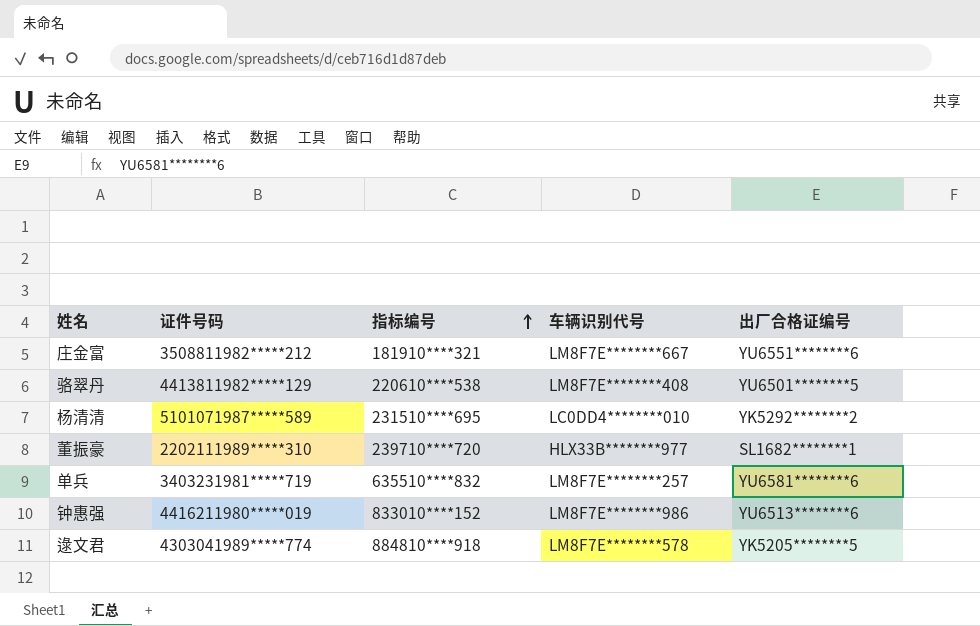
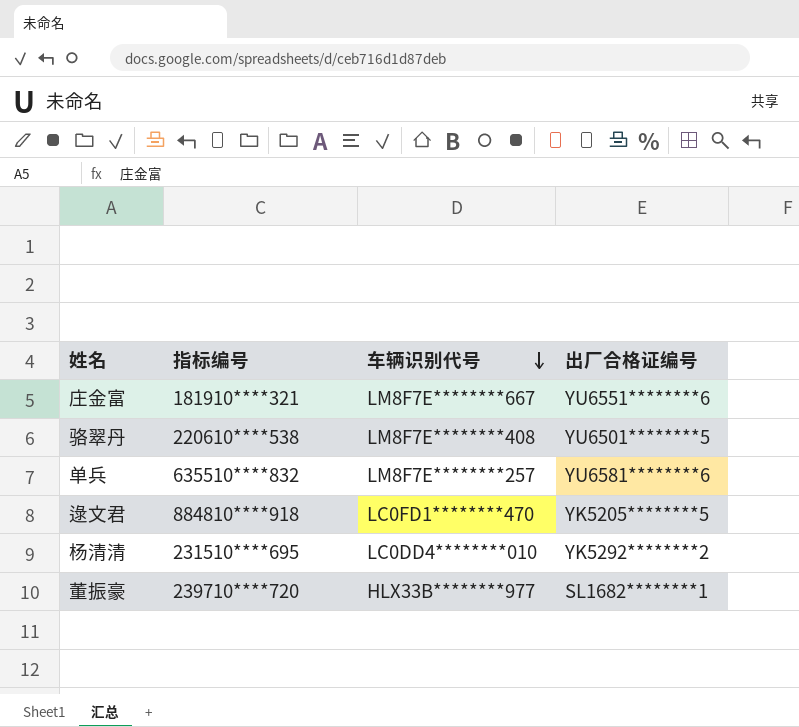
row order: 指标编号 ascending -> 车辆识别代号 descending
column 证件号码 | position: 2 -> none
row 钟惠强: 4416211980*****019 | 833010****152 | LM8F7E********986 | YU6513********6 -> none
逯文君 | 车辆识别代号: LM8F7E********578 -> LC0FD1********470

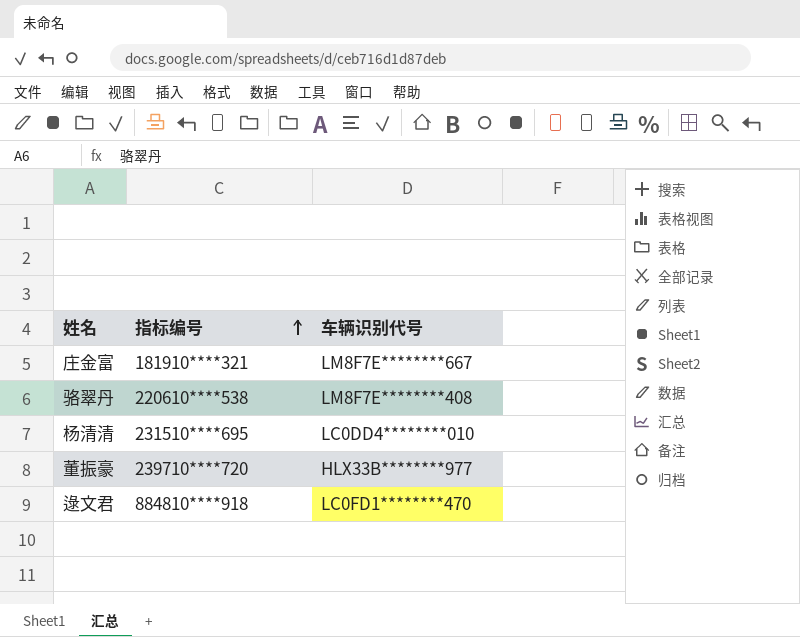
row order: 车辆识别代号 descending -> 指标编号 ascending
column 出厂合格证编号 | position: 4 -> none
row 单兵: 635510****832 | LM8F7E********257 | YU6581********6 -> none

